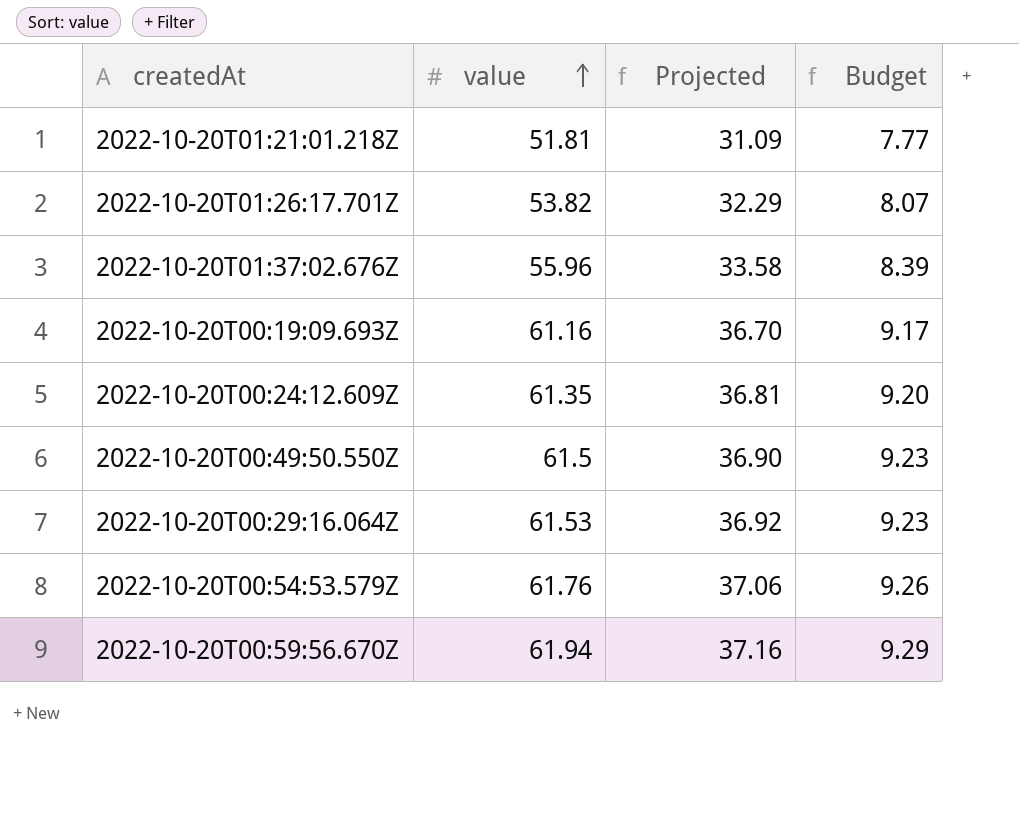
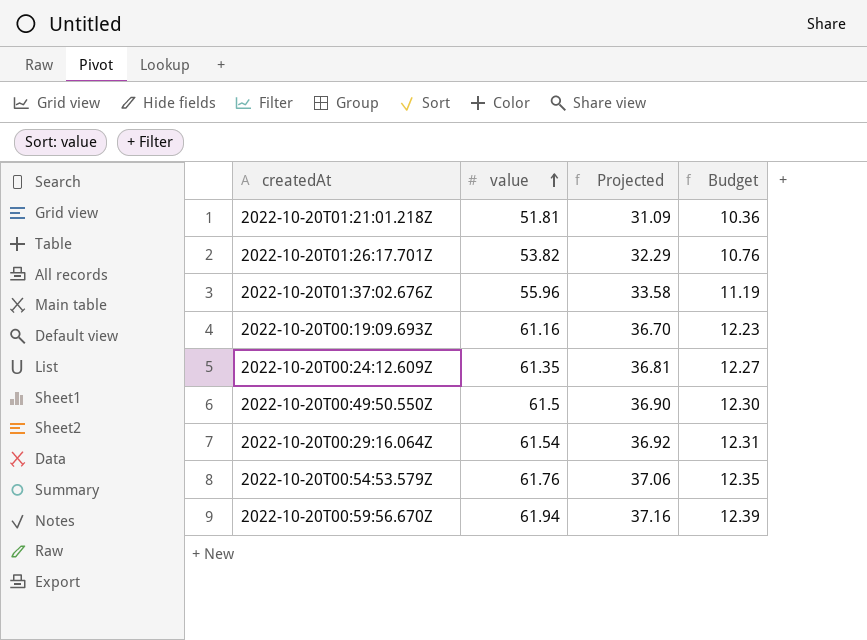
column Budget | formula: [value] * 0.15 -> [value] * 0.2
2022-10-20T00:29:16.064Z | value: 61.53 -> 61.54

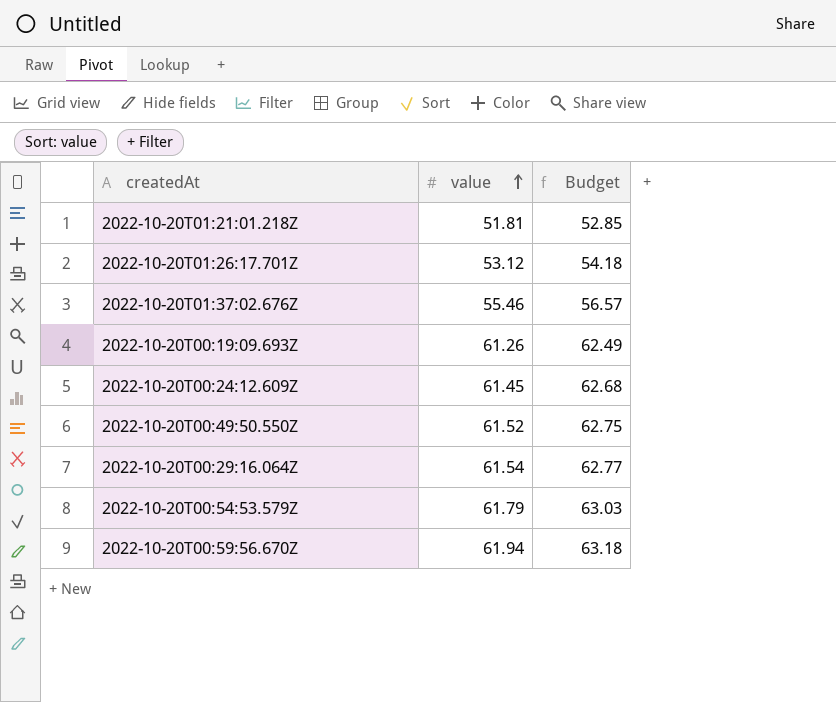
column Projected | formula: [value] * 0.6 -> none
column Budget | formula: [value] * 0.2 -> [value] * 1.02
2022-10-20T01:26:17.701Z | value: 53.82 -> 53.12
2022-10-20T01:37:02.676Z | value: 55.96 -> 55.46
2022-10-20T00:19:09.693Z | value: 61.16 -> 61.26
2022-10-20T00:24:12.609Z | value: 61.35 -> 61.45
2022-10-20T00:49:50.550Z | value: 61.5 -> 61.52
2022-10-20T00:54:53.579Z | value: 61.76 -> 61.79

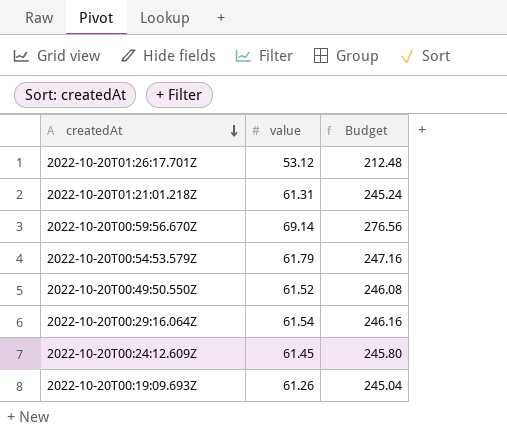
row order: value ascending -> createdAt descending
column Budget | formula: [value] * 1.02 -> [value] * 4
row 2022-10-20T01:37:02.676Z: 55.46 | 56.57 -> none
2022-10-20T01:21:01.218Z | value: 51.81 -> 61.31
2022-10-20T00:59:56.670Z | value: 61.94 -> 69.14

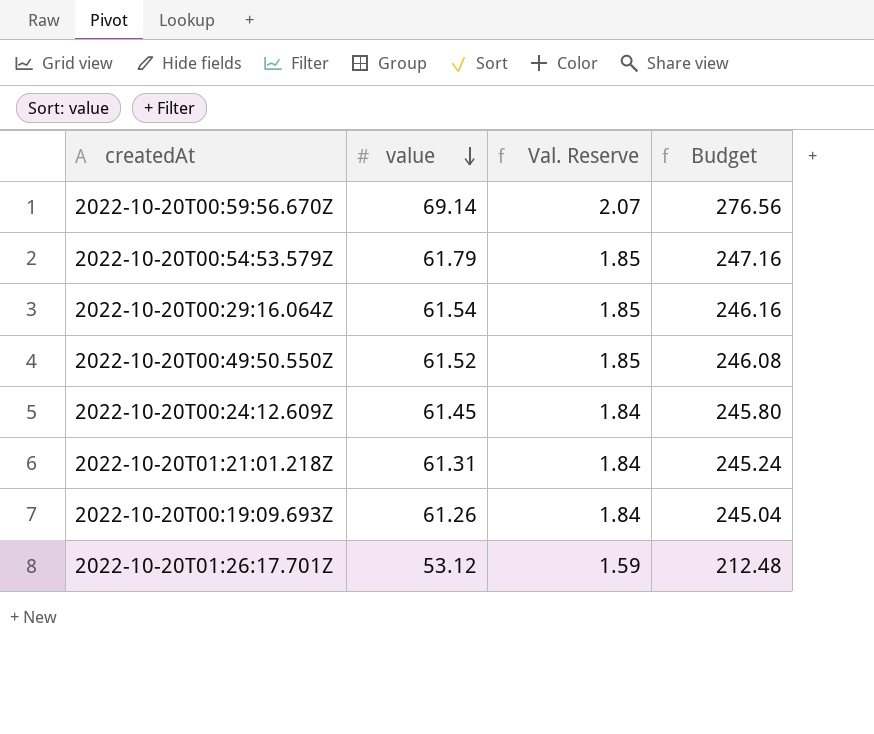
row order: createdAt descending -> value descending
column Val. Reserve | formula: none -> [value] * 0.03

